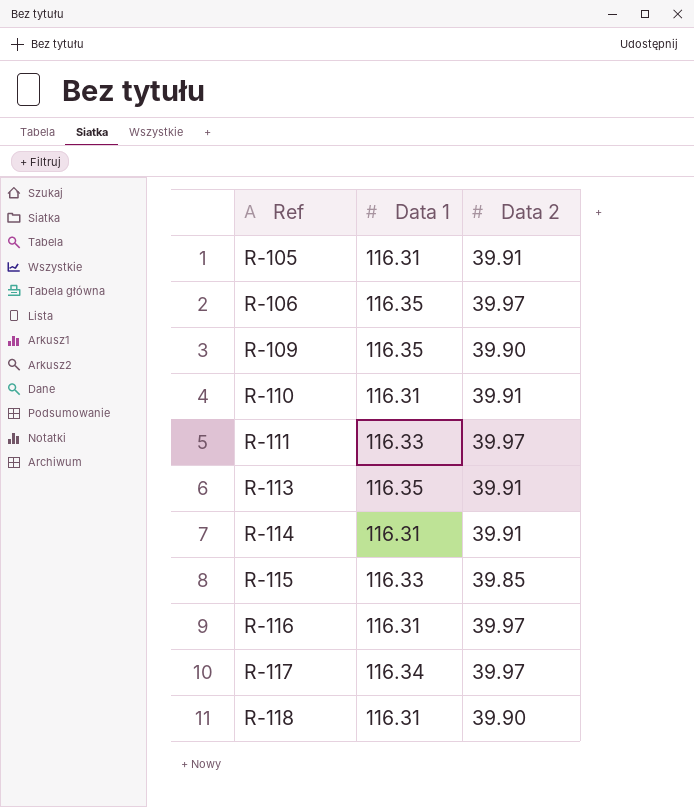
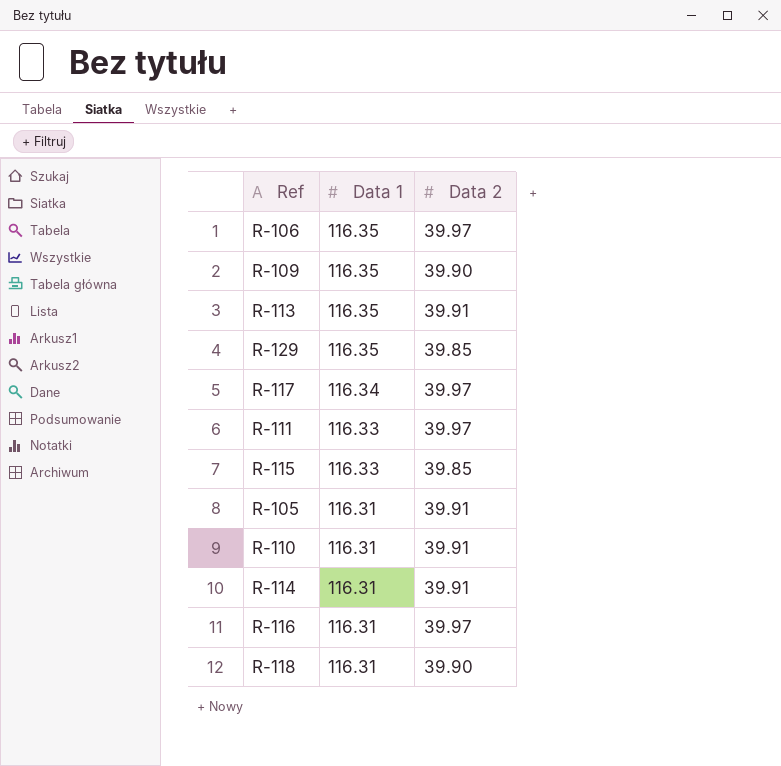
row order: Ref ascending -> Data 1 descending
row R-129: none -> 116.35 | 39.85

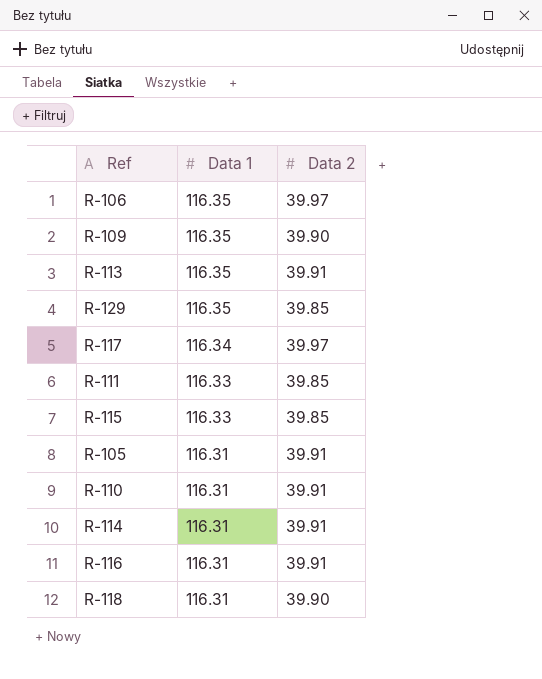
R-111 | Data 2: 39.97 -> 39.85
R-116 | Data 2: 39.97 -> 39.91

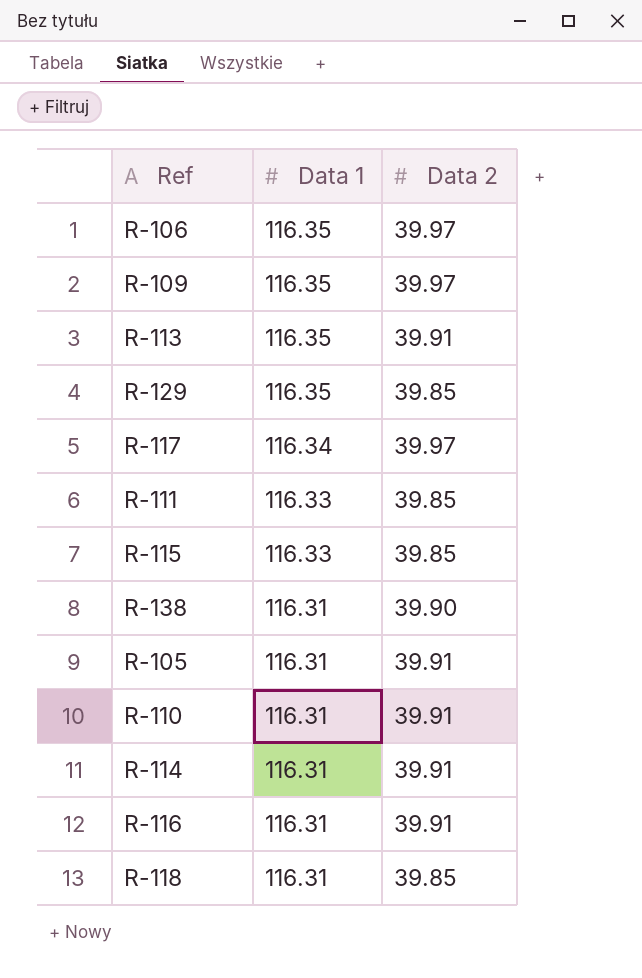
R-109 | Data 2: 39.90 -> 39.97
row R-138: none -> 116.31 | 39.90
R-118 | Data 2: 39.90 -> 39.85

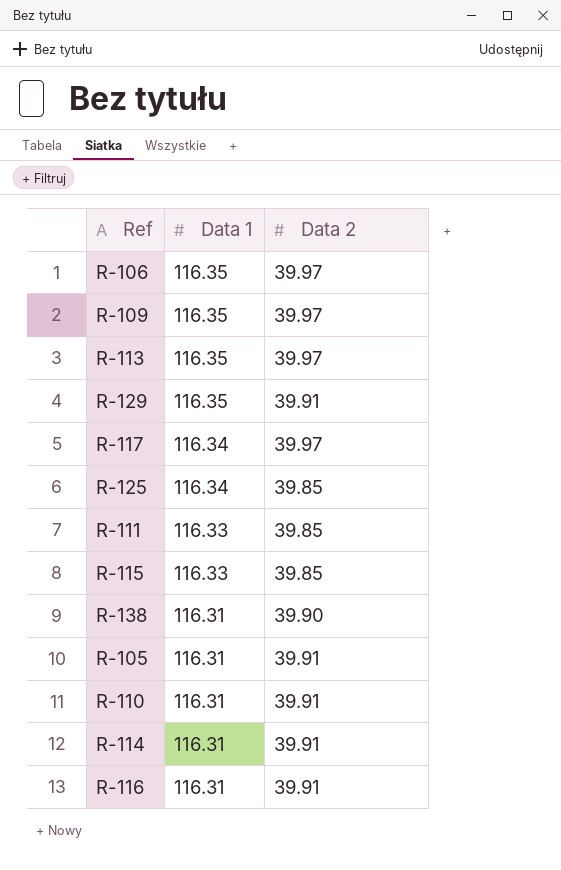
row R-118: 116.31 | 39.85 -> none
R-113 | Data 2: 39.91 -> 39.97
R-129 | Data 2: 39.85 -> 39.91
row R-125: none -> 116.34 | 39.85

